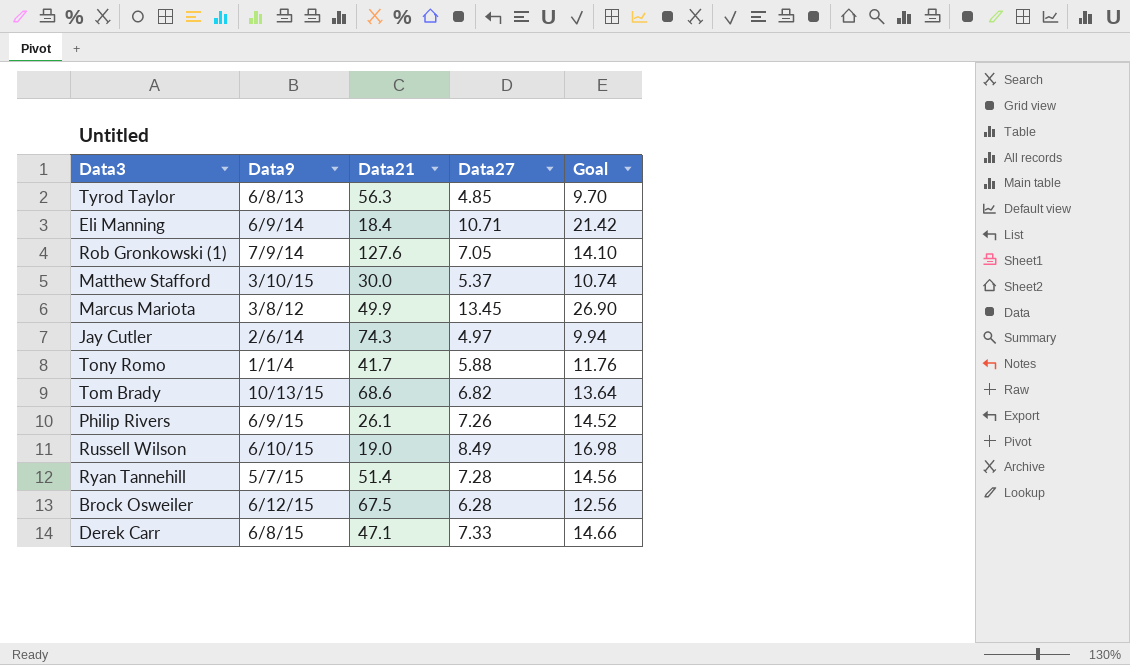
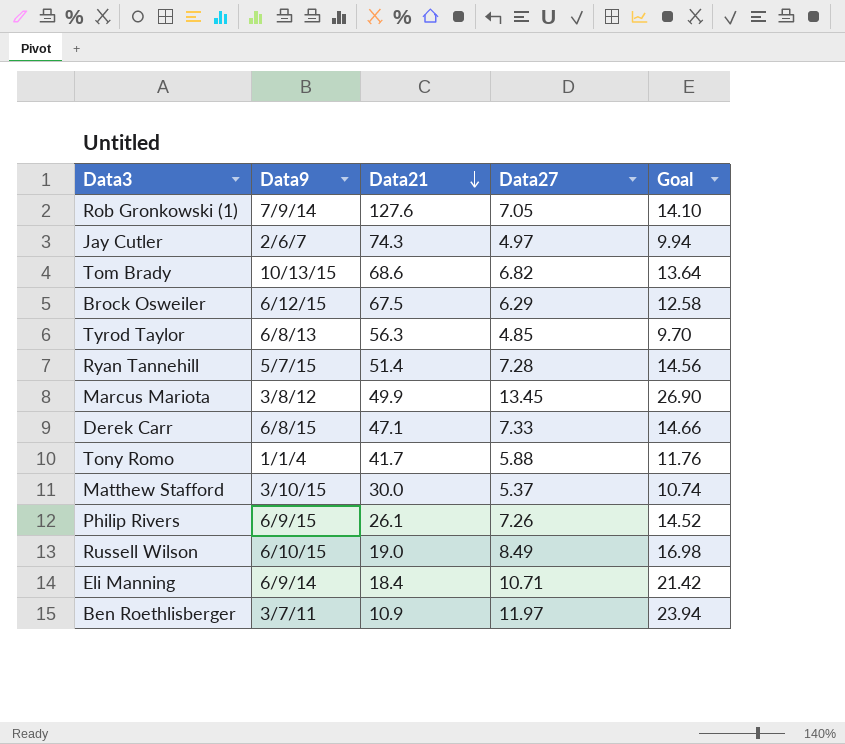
row order: none -> Data21 descending
Jay Cutler | Data9: 2/6/14 -> 2/6/7
Brock Osweiler | Data27: 6.28 -> 6.29
Brock Osweiler | Goal: 12.56 -> 12.58
row Ben Roethlisberger: none -> 3/7/11 | 10.9 | 11.97 | 23.94

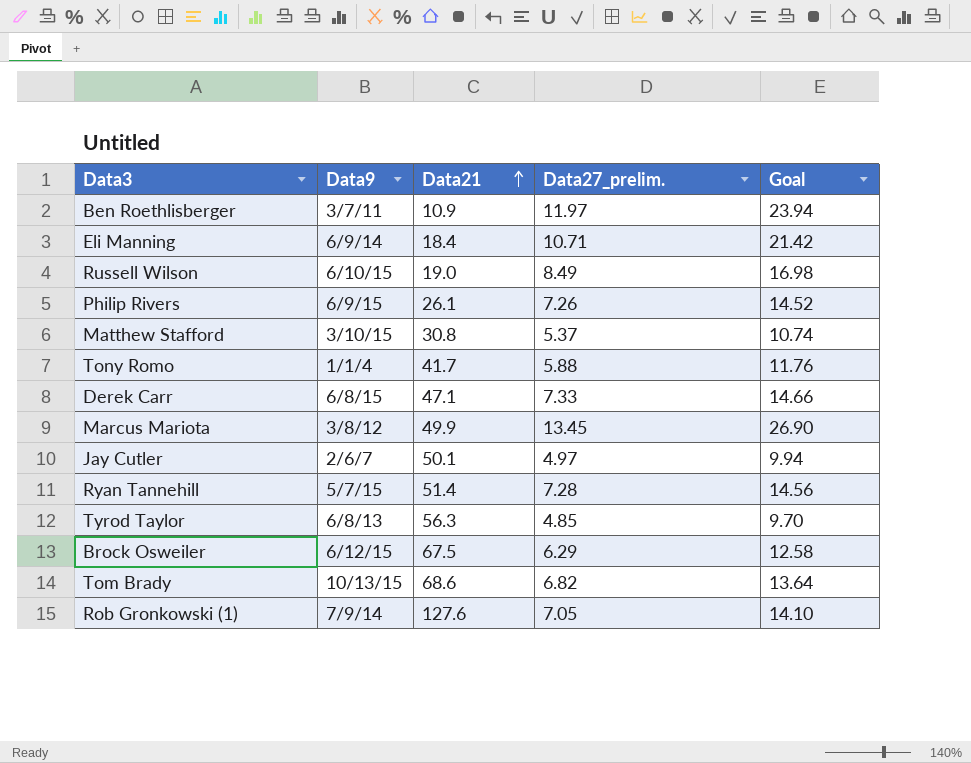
row order: Data21 descending -> Data21 ascending
column name: Data27 -> Data27_prelim.
Matthew Stafford | Data21: 30.0 -> 30.8
Jay Cutler | Data21: 74.3 -> 50.1

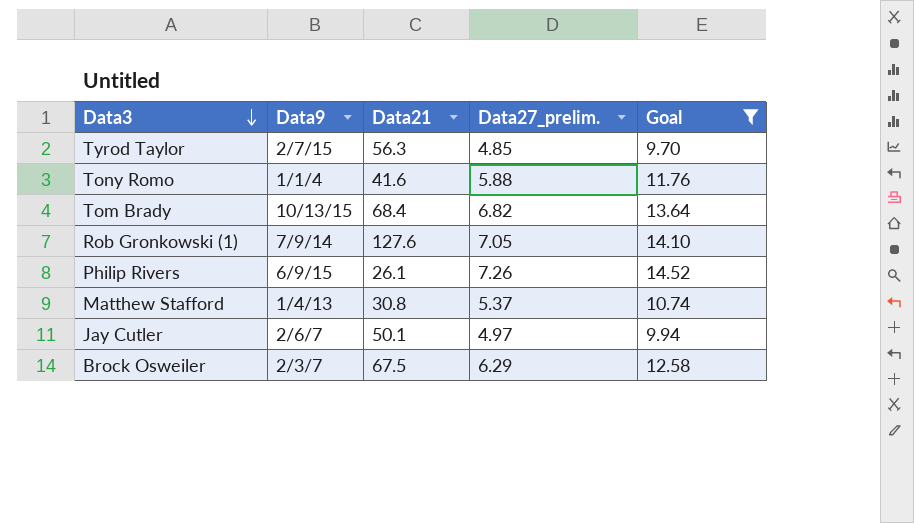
filter: none -> Goal <= 14.52
row order: Data21 ascending -> Data3 descending
Tyrod Taylor | Data9: 6/8/13 -> 2/7/15
Tony Romo | Data21: 41.7 -> 41.6
Tom Brady | Data21: 68.6 -> 68.4
Matthew Stafford | Data9: 3/10/15 -> 1/4/13
Brock Osweiler | Data9: 6/12/15 -> 2/3/7

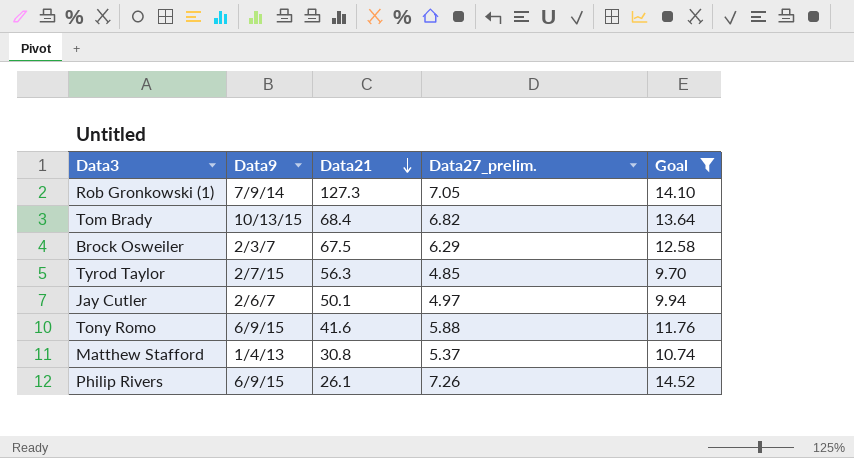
row order: Data3 descending -> Data21 descending
Rob Gronkowski (1) | Data21: 127.6 -> 127.3
Tony Romo | Data9: 1/1/4 -> 6/9/15

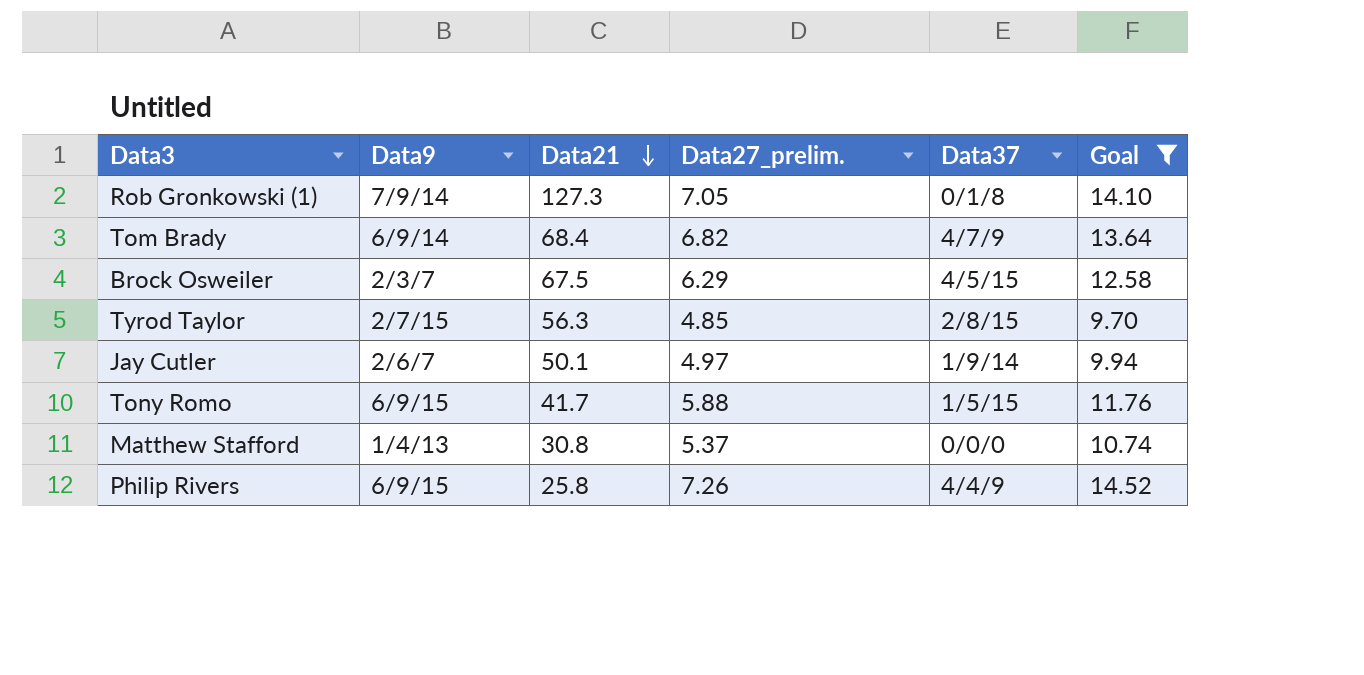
column Data37 | position: none -> 5
Tom Brady | Data9: 10/13/15 -> 6/9/14
Tony Romo | Data21: 41.6 -> 41.7
Philip Rivers | Data21: 26.1 -> 25.8

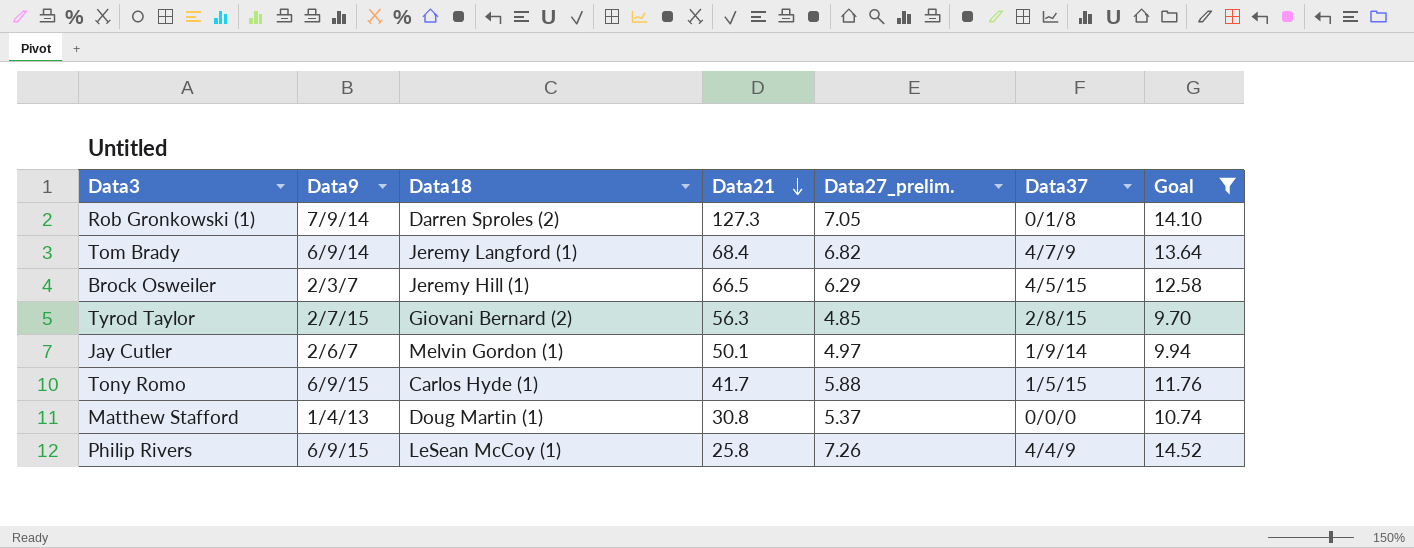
column Data18 | position: none -> 3
Brock Osweiler | Data21: 67.5 -> 66.5

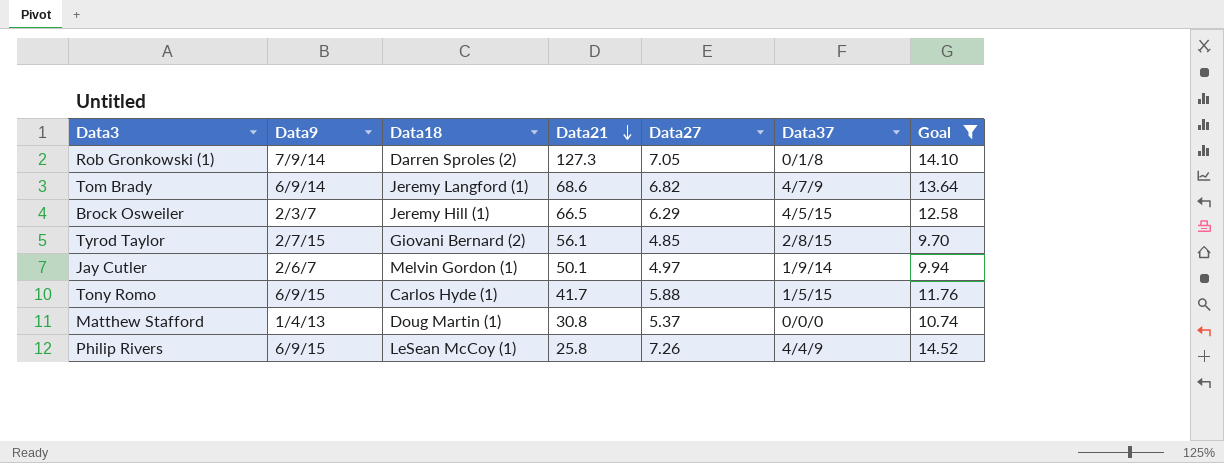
column name: Data27_prelim. -> Data27
Tom Brady | Data21: 68.4 -> 68.6
Tyrod Taylor | Data21: 56.3 -> 56.1

